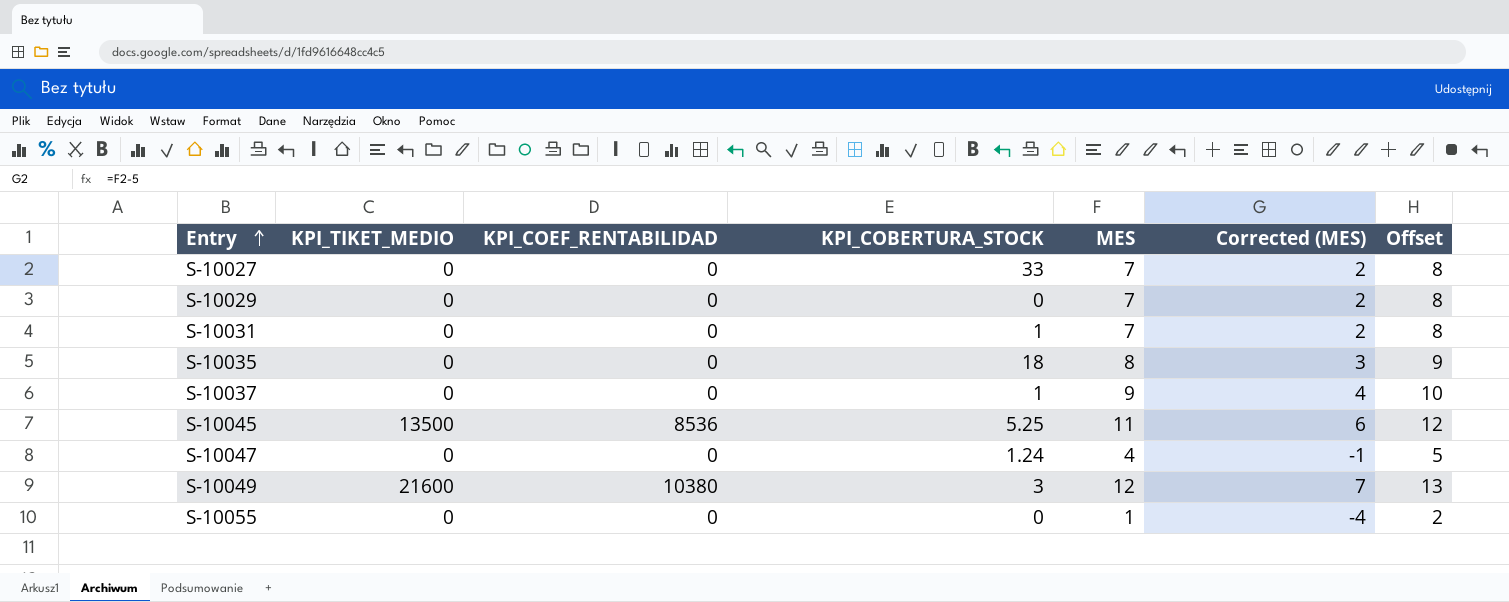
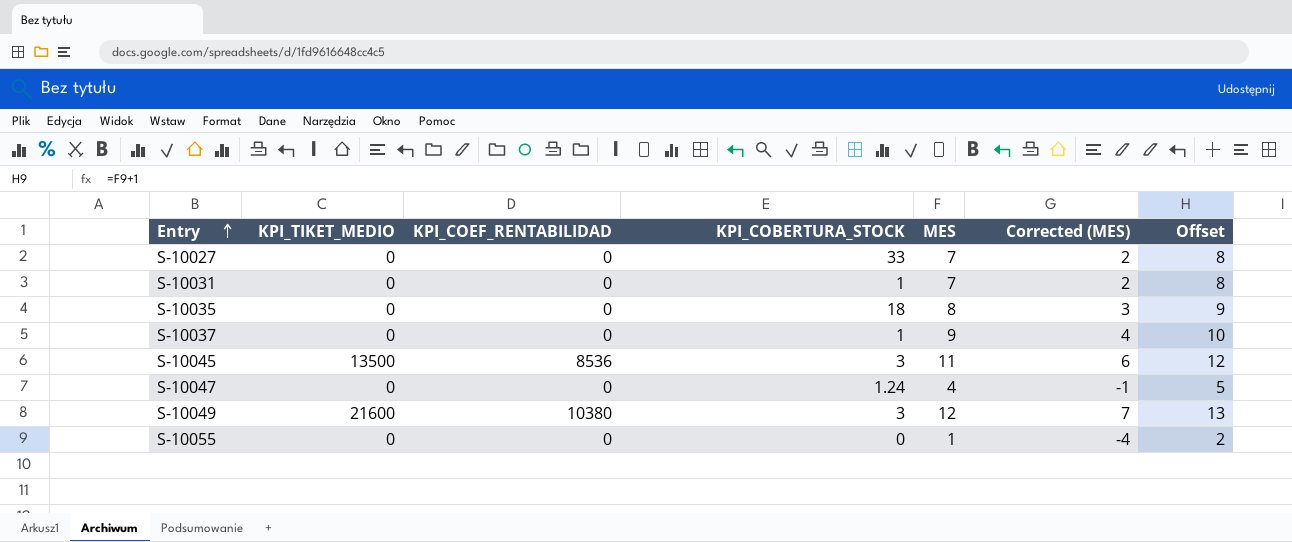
row S-10029: 0 | 0 | 0 | 7 | 2 | 8 -> none
S-10045 | KPI_COBERTURA_STOCK: 5.25 -> 3

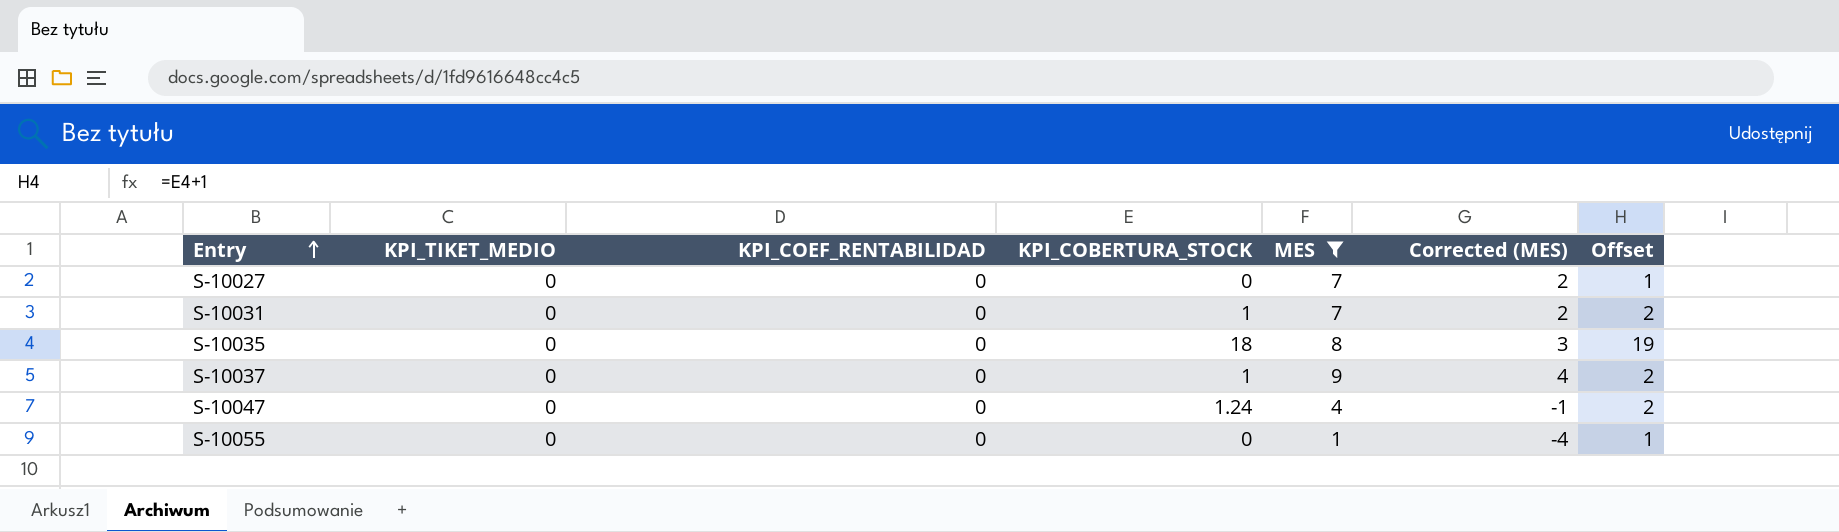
filter: none -> MES <= 9
column Offset | formula: [MES] + 1 -> [KPI_COBERTURA_STOCK] + 1
S-10027 | KPI_COBERTURA_STOCK: 33 -> 0

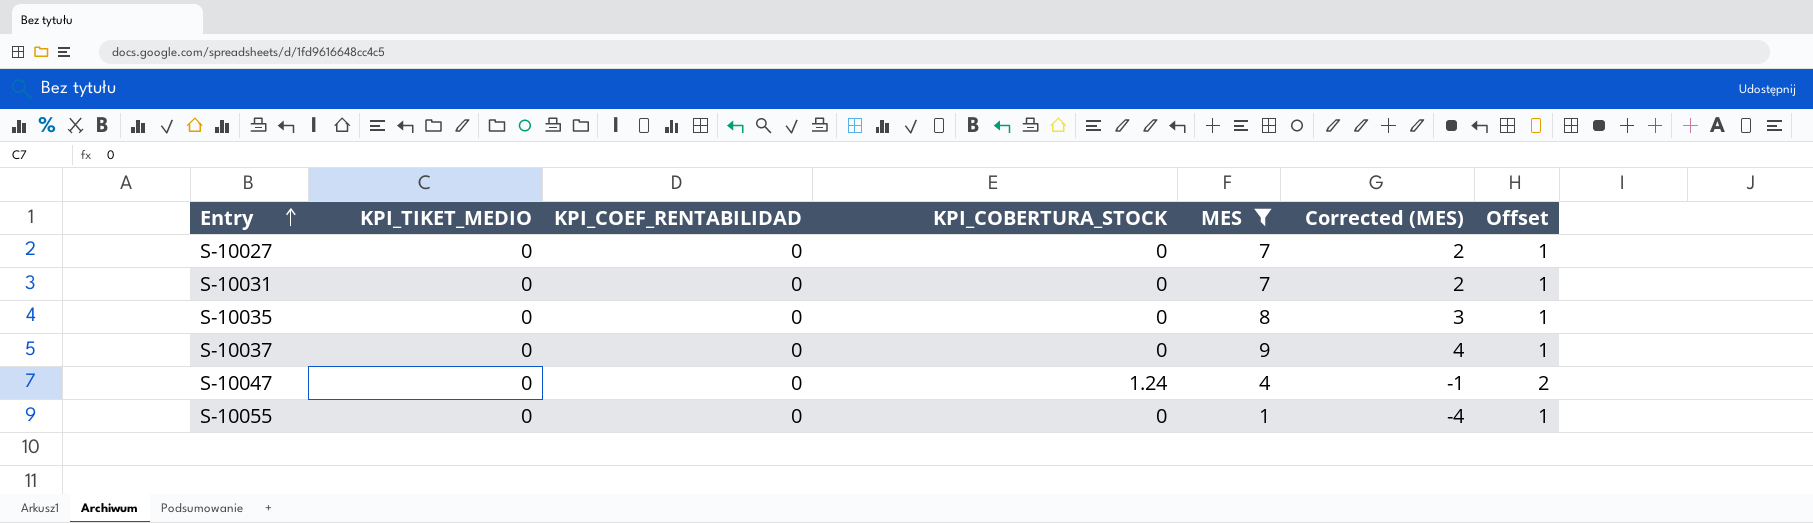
S-10031 | KPI_COBERTURA_STOCK: 1 -> 0
S-10031 | Offset: 2 -> 1
S-10035 | KPI_COBERTURA_STOCK: 18 -> 0
S-10035 | Offset: 19 -> 1
S-10037 | KPI_COBERTURA_STOCK: 1 -> 0
S-10037 | Offset: 2 -> 1

